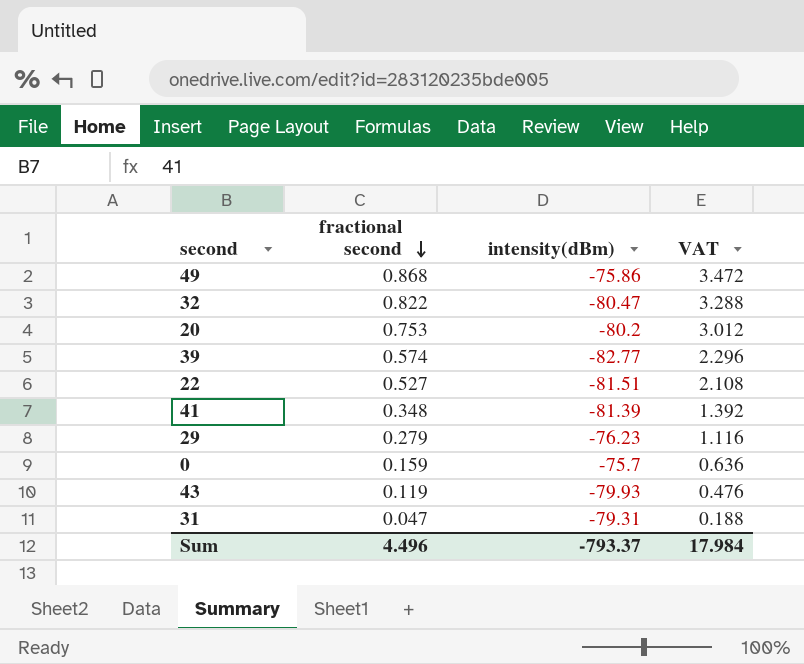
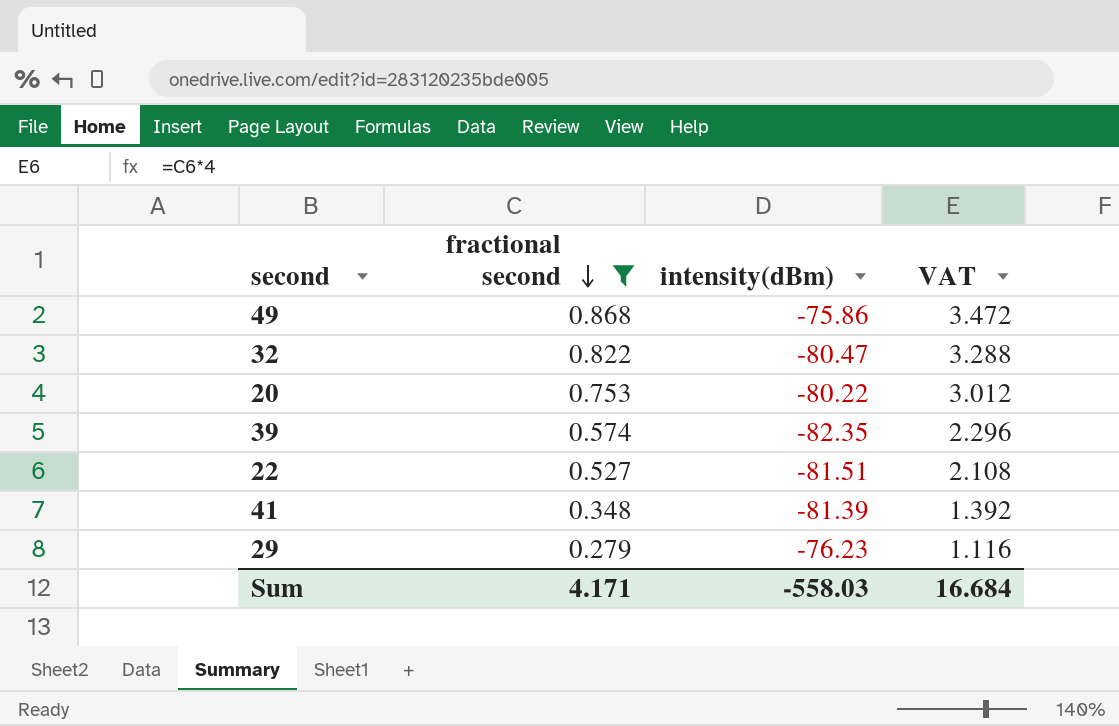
filter: none -> fractional second >= 0.279
20 | intensity(dBm): -80.2 -> -80.22
39 | intensity(dBm): -82.77 -> -82.35
Sum | fractional second: 4.496 -> 4.171
Sum | intensity(dBm): -793.37 -> -558.03
Sum | VAT: 17.984 -> 16.684

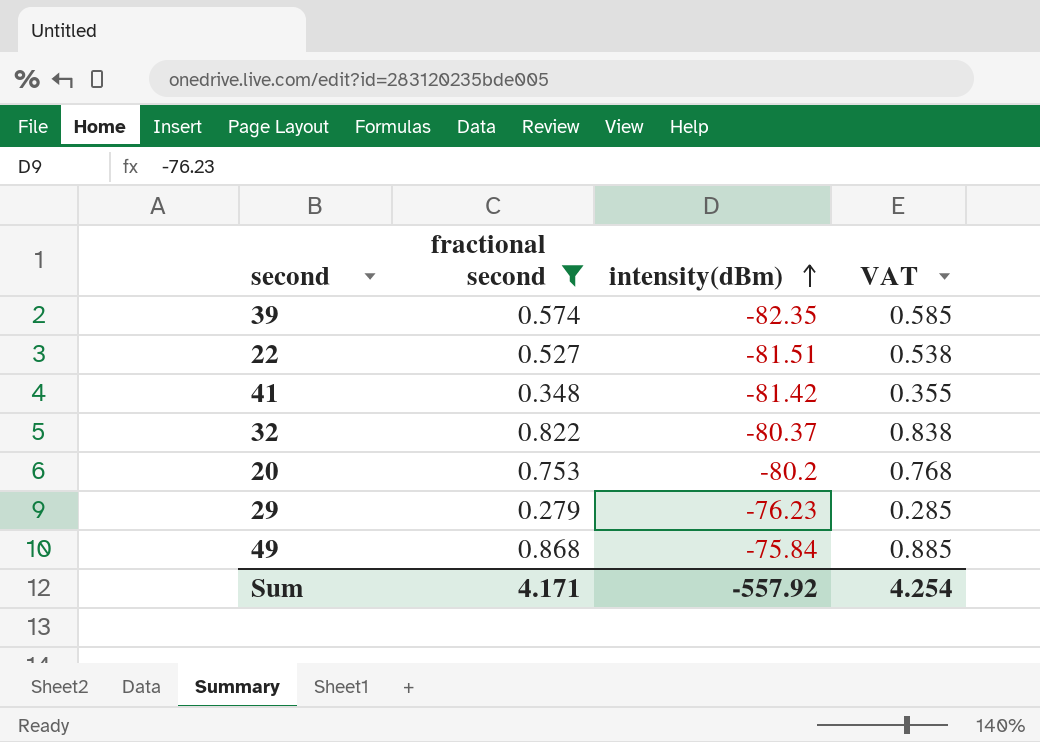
row order: fractional second descending -> intensity(dBm) ascending
column VAT | formula: [fractional second] * 4 -> [fractional second] * 1.02
41 | intensity(dBm): -81.39 -> -81.42
32 | intensity(dBm): -80.47 -> -80.37
20 | intensity(dBm): -80.22 -> -80.2
49 | intensity(dBm): -75.86 -> -75.84
Sum | intensity(dBm): -558.03 -> -557.92
Sum | VAT: 16.684 -> 4.254

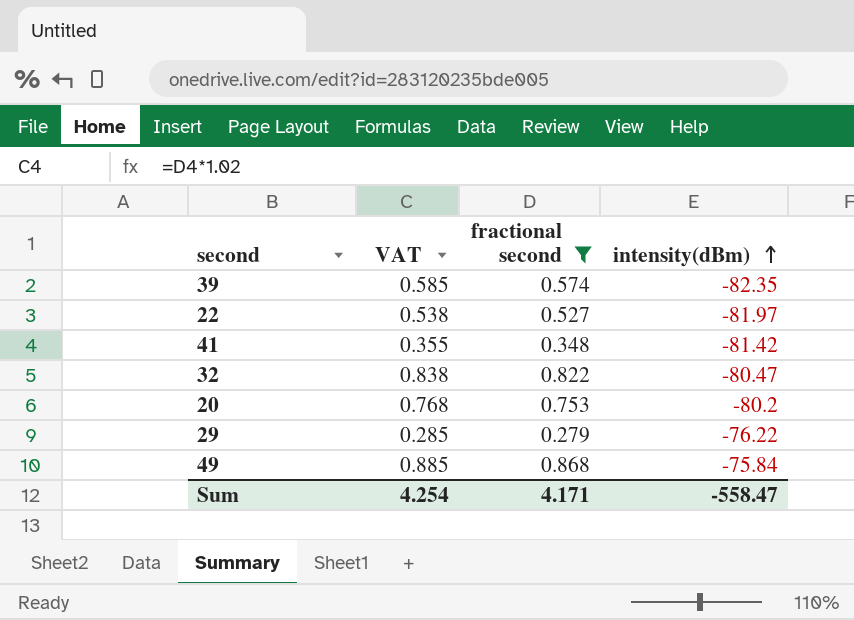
column VAT | position: 4 -> 2
22 | intensity(dBm): -81.51 -> -81.97
32 | intensity(dBm): -80.37 -> -80.47
29 | intensity(dBm): -76.23 -> -76.22
Sum | intensity(dBm): -557.92 -> -558.47

